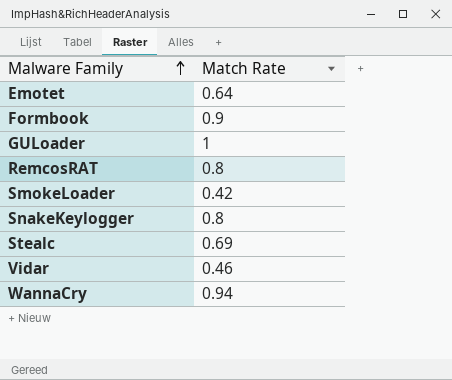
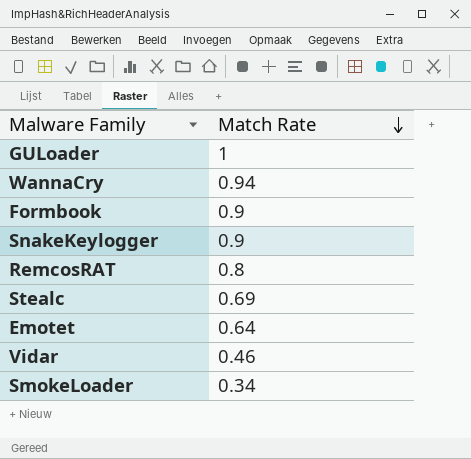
row order: Malware Family ascending -> Match Rate descending
SnakeKeylogger | Match Rate: 0.8 -> 0.9
SmokeLoader | Match Rate: 0.42 -> 0.34

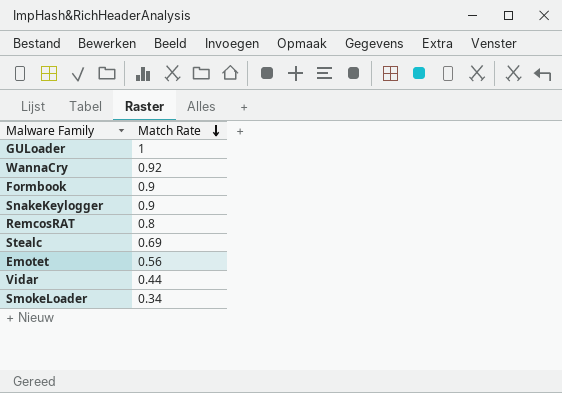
WannaCry | Match Rate: 0.94 -> 0.92
Emotet | Match Rate: 0.64 -> 0.56
Vidar | Match Rate: 0.46 -> 0.44

